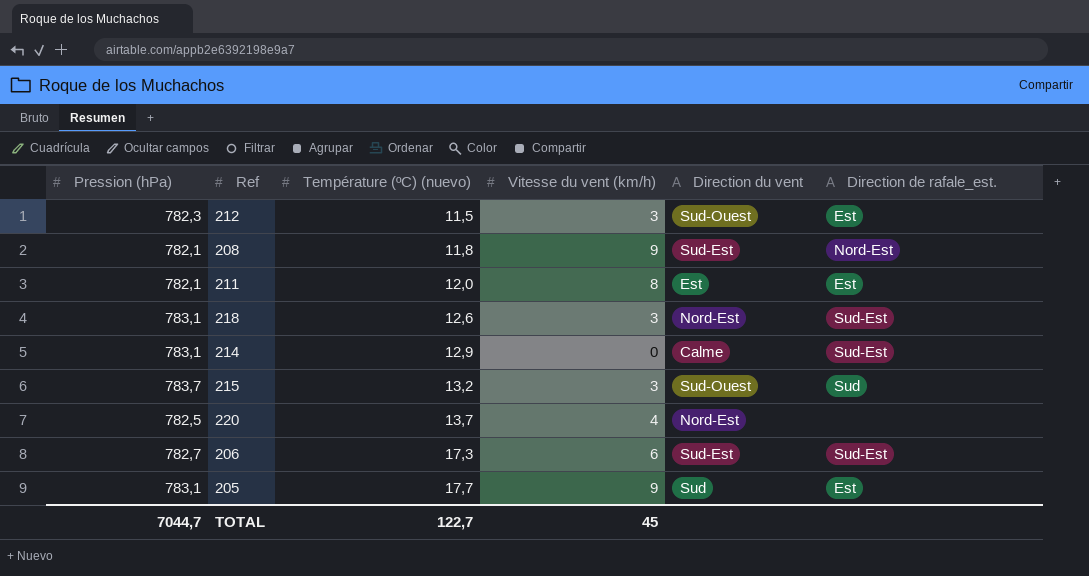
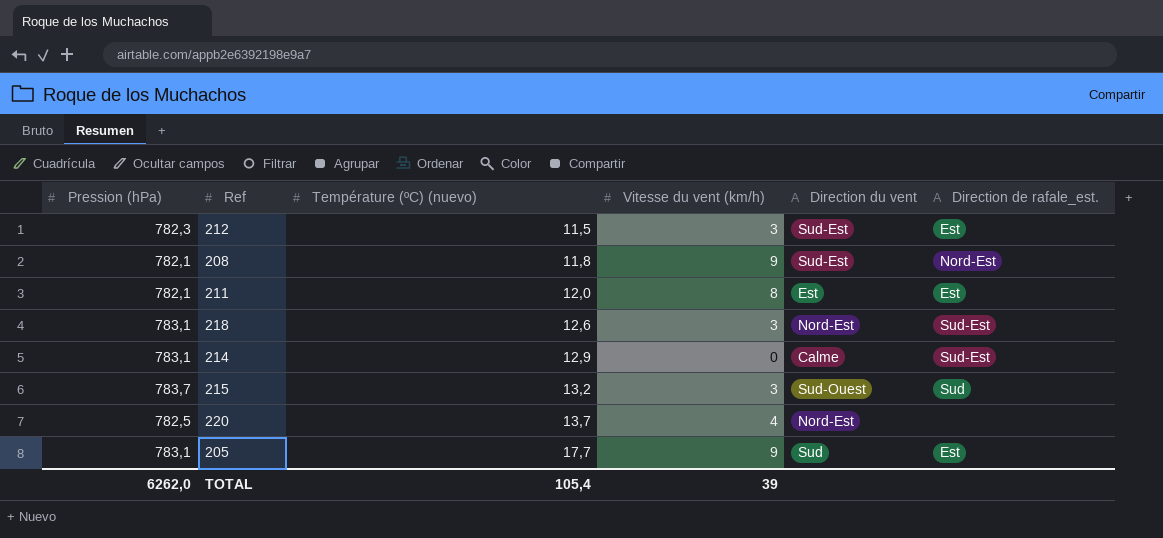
row 206: 782,7 | 17,3 | 6 | Sud-Est | Sud-Est -> none
212 | Direction du vent: Sud-Ouest -> Sud-Est
TOTAL | Pression (hPa): 7044,7 -> 6262,0
TOTAL | Température (ºC) (nuevo): 122,7 -> 105,4
TOTAL | Vitesse du vent (km/h): 45 -> 39

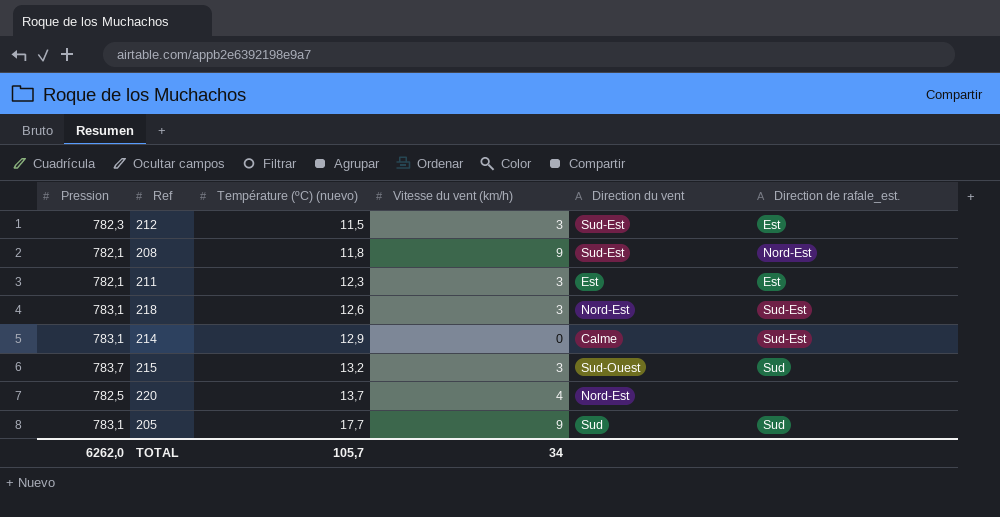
column name: Pression (hPa) -> Pression
211 | Température (ºC) (nuevo): 12,0 -> 12,3
211 | Vitesse du vent (km/h): 8 -> 3
205 | Direction de rafale_est.: Est -> Sud
TOTAL | Température (ºC) (nuevo): 105,4 -> 105,7
TOTAL | Vitesse du vent (km/h): 39 -> 34

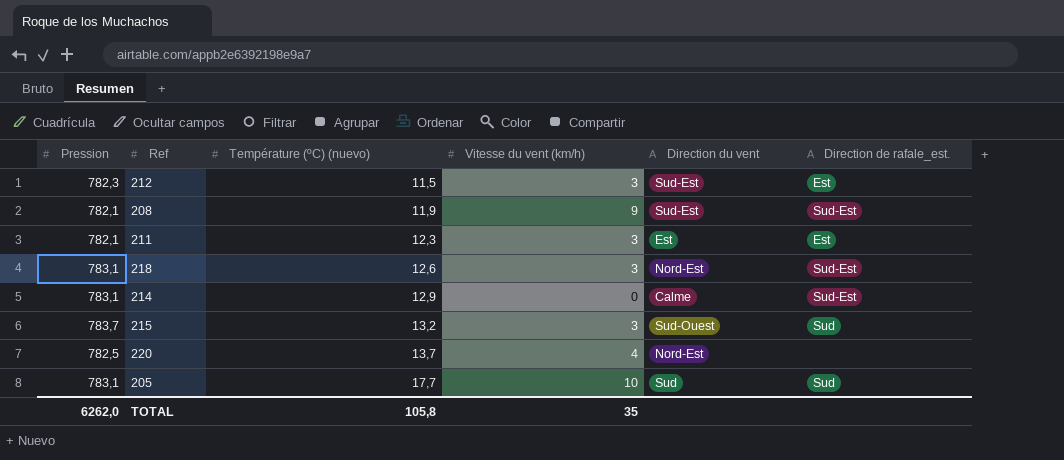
208 | Température (ºC) (nuevo): 11,8 -> 11,9
208 | Direction de rafale_est.: Nord-Est -> Sud-Est
205 | Vitesse du vent (km/h): 9 -> 10
TOTAL | Température (ºC) (nuevo): 105,7 -> 105,8
TOTAL | Vitesse du vent (km/h): 34 -> 35

